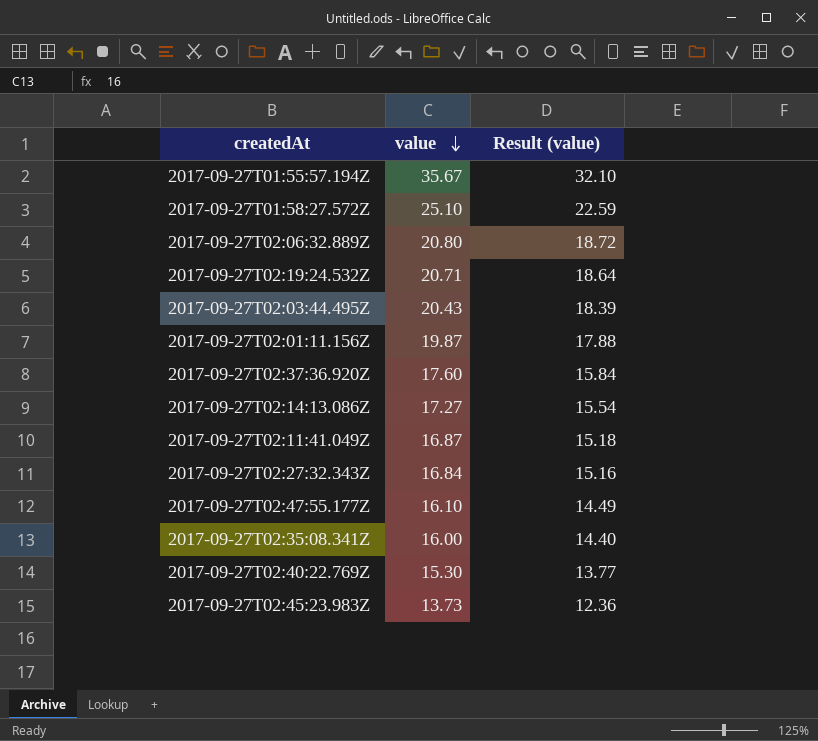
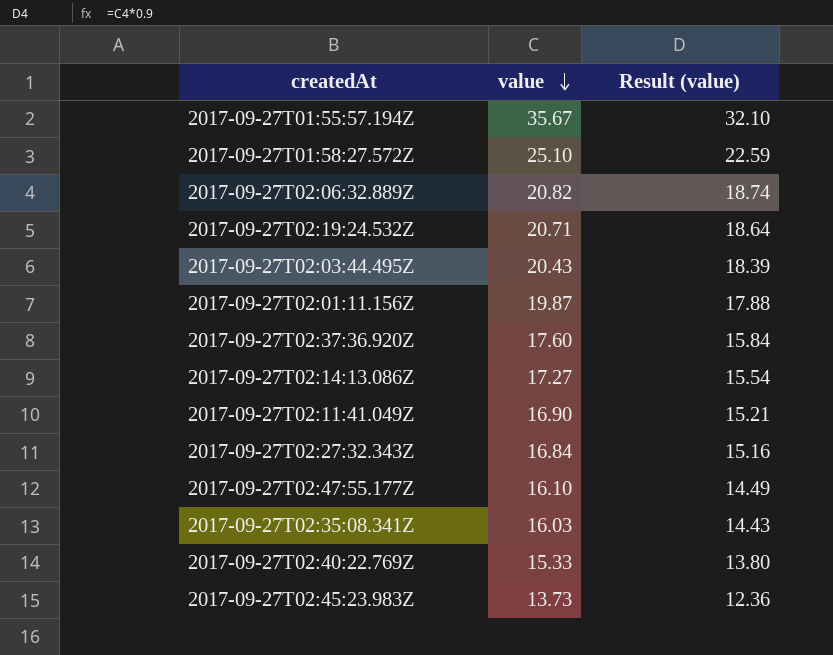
2017-09-27T02:06:32.889Z | value: 20.80 -> 20.82
2017-09-27T02:06:32.889Z | Result (value): 18.72 -> 18.74
2017-09-27T02:11:41.049Z | value: 16.87 -> 16.90
2017-09-27T02:11:41.049Z | Result (value): 15.18 -> 15.21
2017-09-27T02:35:08.341Z | value: 16.00 -> 16.03
2017-09-27T02:35:08.341Z | Result (value): 14.40 -> 14.43
2017-09-27T02:40:22.769Z | value: 15.30 -> 15.33
2017-09-27T02:40:22.769Z | Result (value): 13.77 -> 13.80

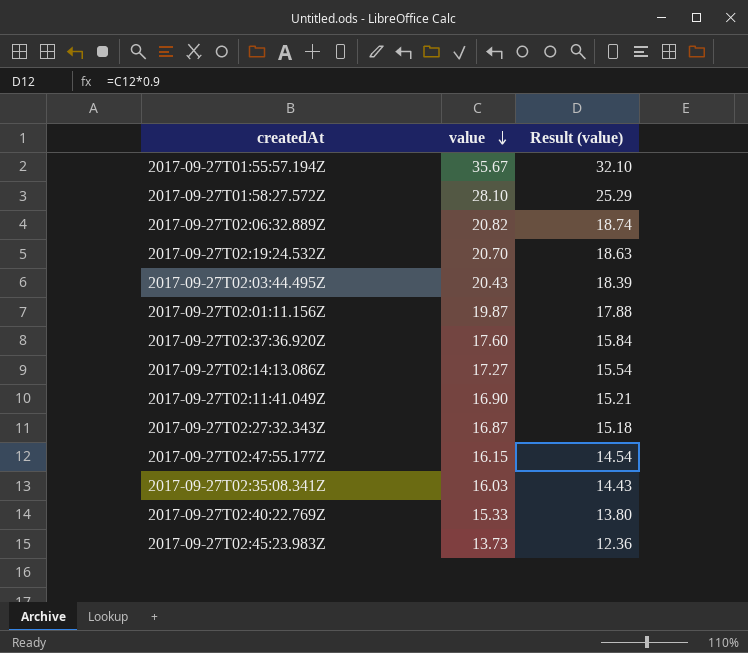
2017-09-27T01:58:27.572Z | value: 25.10 -> 28.10
2017-09-27T01:58:27.572Z | Result (value): 22.59 -> 25.29
2017-09-27T02:19:24.532Z | value: 20.71 -> 20.70
2017-09-27T02:19:24.532Z | Result (value): 18.64 -> 18.63
2017-09-27T02:27:32.343Z | value: 16.84 -> 16.87
2017-09-27T02:27:32.343Z | Result (value): 15.16 -> 15.18
2017-09-27T02:47:55.177Z | value: 16.10 -> 16.15
2017-09-27T02:47:55.177Z | Result (value): 14.49 -> 14.54

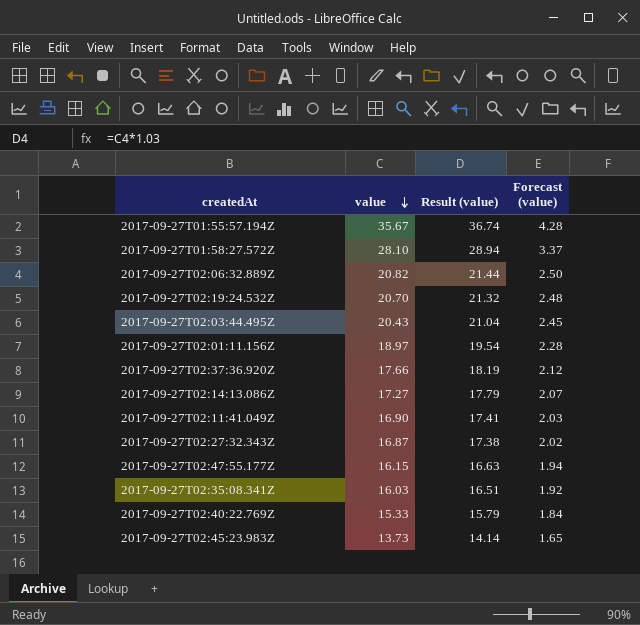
column Result (value) | formula: [value] * 0.9 -> [value] * 1.03
column Forecast (value) | formula: none -> [value] * 0.12
2017-09-27T02:01:11.156Z | value: 19.87 -> 18.97
2017-09-27T02:37:36.920Z | value: 17.60 -> 17.66

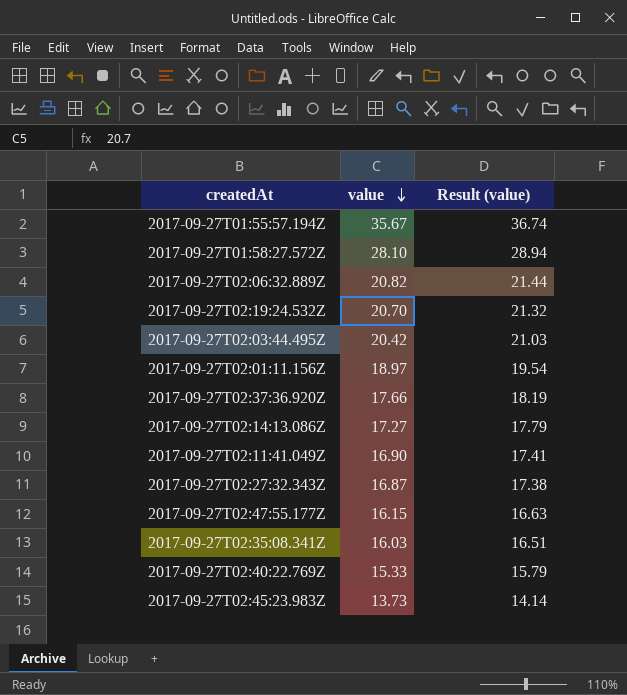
column Forecast (value) | formula: [value] * 0.12 -> none
2017-09-27T02:03:44.495Z | value: 20.43 -> 20.42
2017-09-27T02:03:44.495Z | Result (value): 21.04 -> 21.03

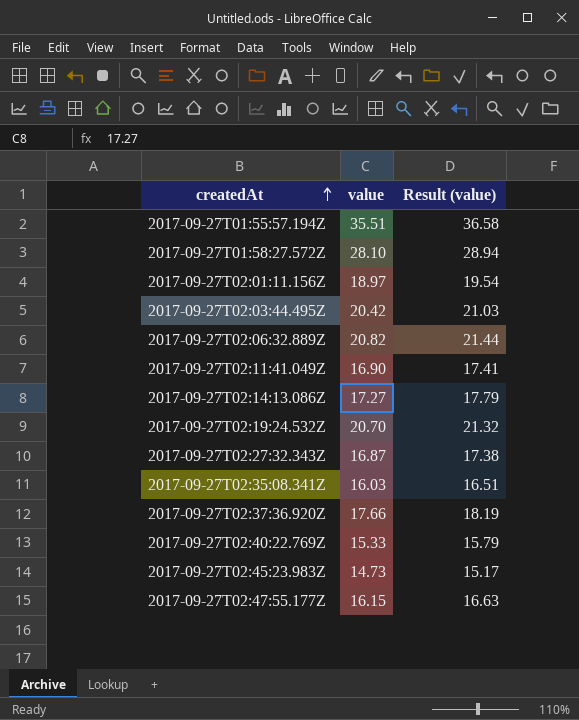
row order: value descending -> createdAt ascending
2017-09-27T01:55:57.194Z | value: 35.67 -> 35.51
2017-09-27T01:55:57.194Z | Result (value): 36.74 -> 36.58
2017-09-27T02:45:23.983Z | value: 13.73 -> 14.73
2017-09-27T02:45:23.983Z | Result (value): 14.14 -> 15.17

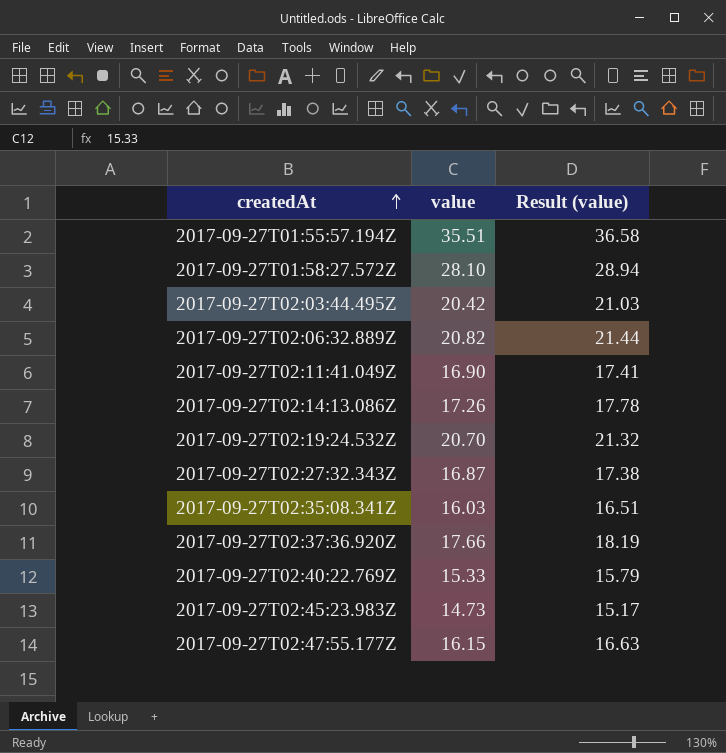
row 2017-09-27T02:01:11.156Z: 18.97 | 19.54 -> none
2017-09-27T02:14:13.086Z | value: 17.27 -> 17.26
2017-09-27T02:14:13.086Z | Result (value): 17.79 -> 17.78

